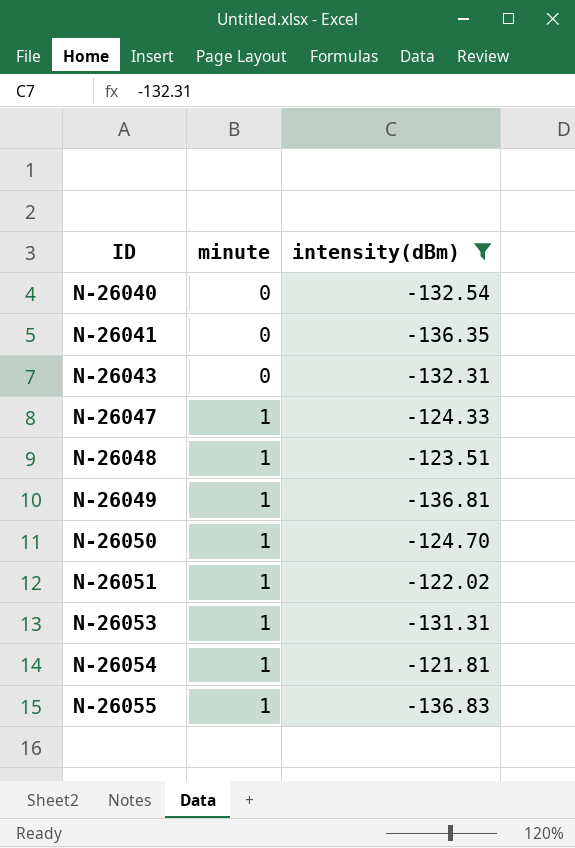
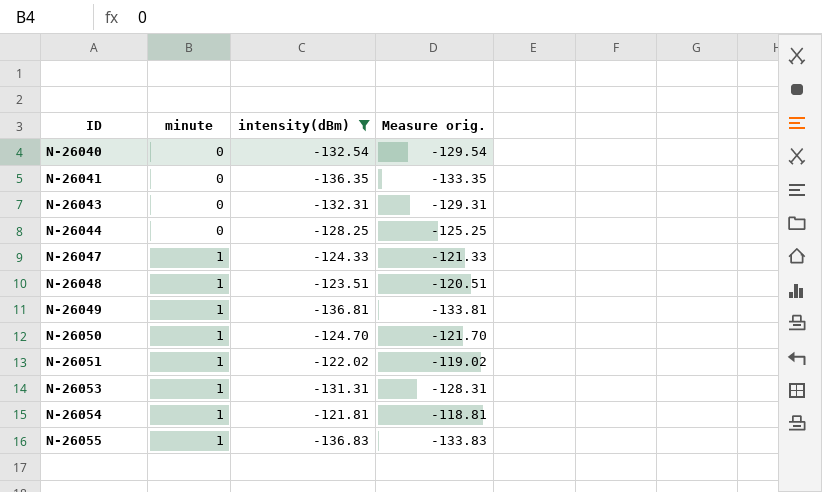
column Measure orig. | formula: none -> [intensity(dBm)] + 3
row N-26044: none -> 0 | -128.25 | -125.25

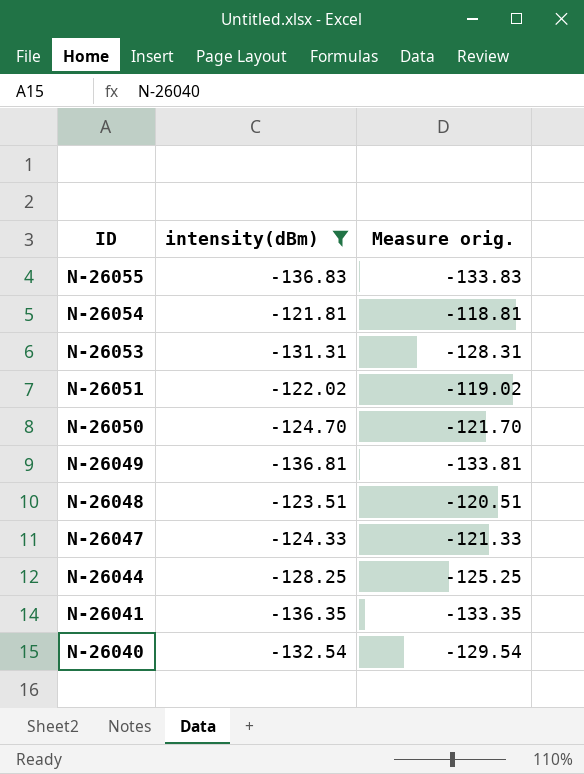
row order: ID ascending -> ID descending
column minute | position: 2 -> none
row N-26043: 0 | -132.31 | -129.31 -> none

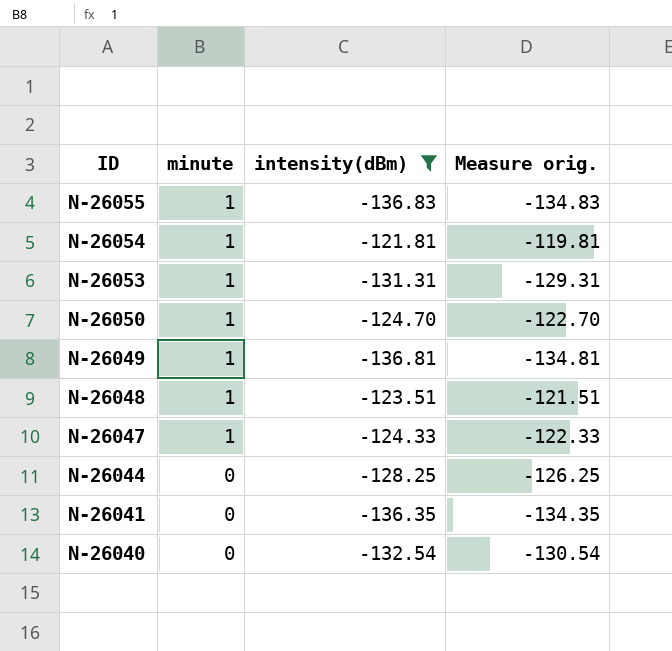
column minute | position: none -> 2
column Measure orig. | formula: [intensity(dBm)] + 3 -> [intensity(dBm)] + 2
row N-26051: -122.02 | -119.02 -> none

